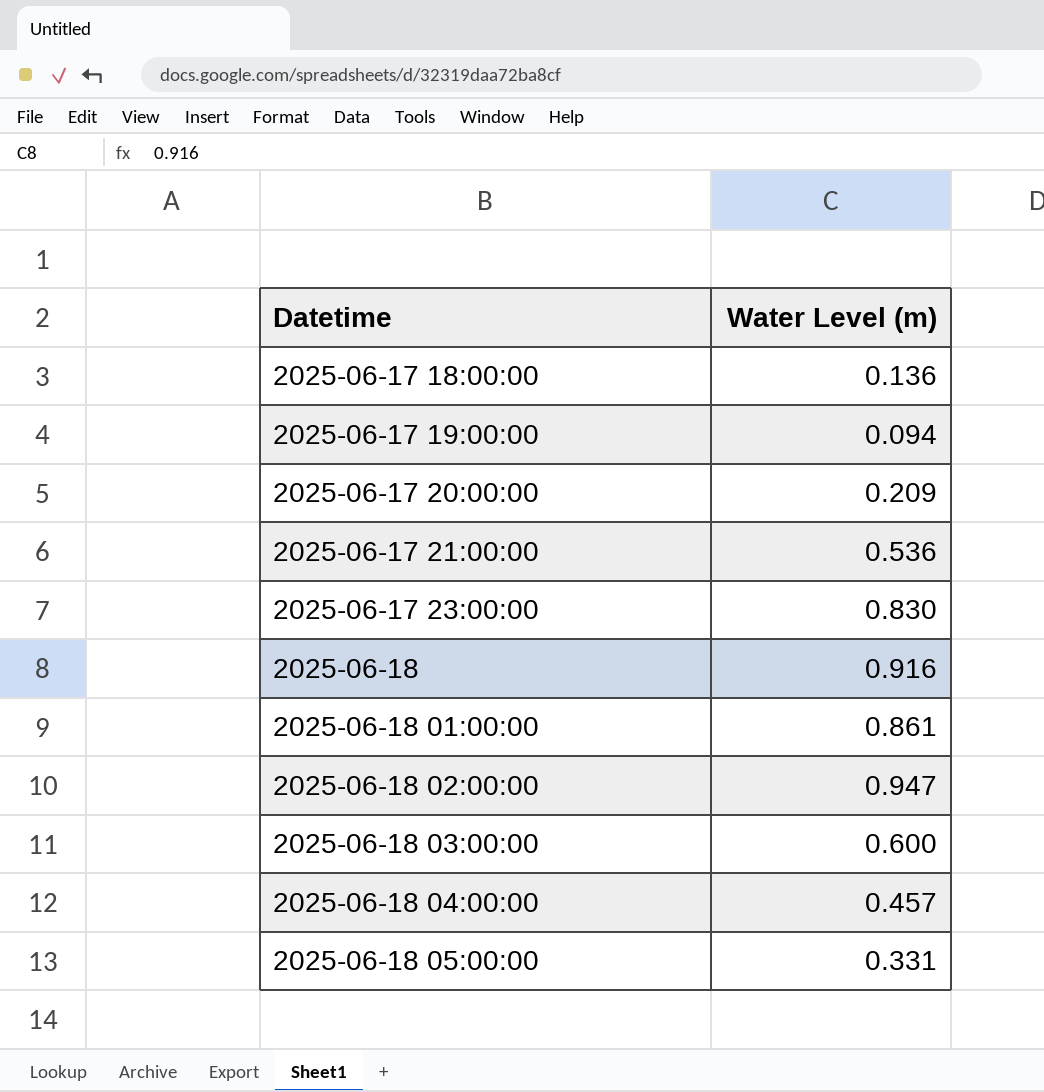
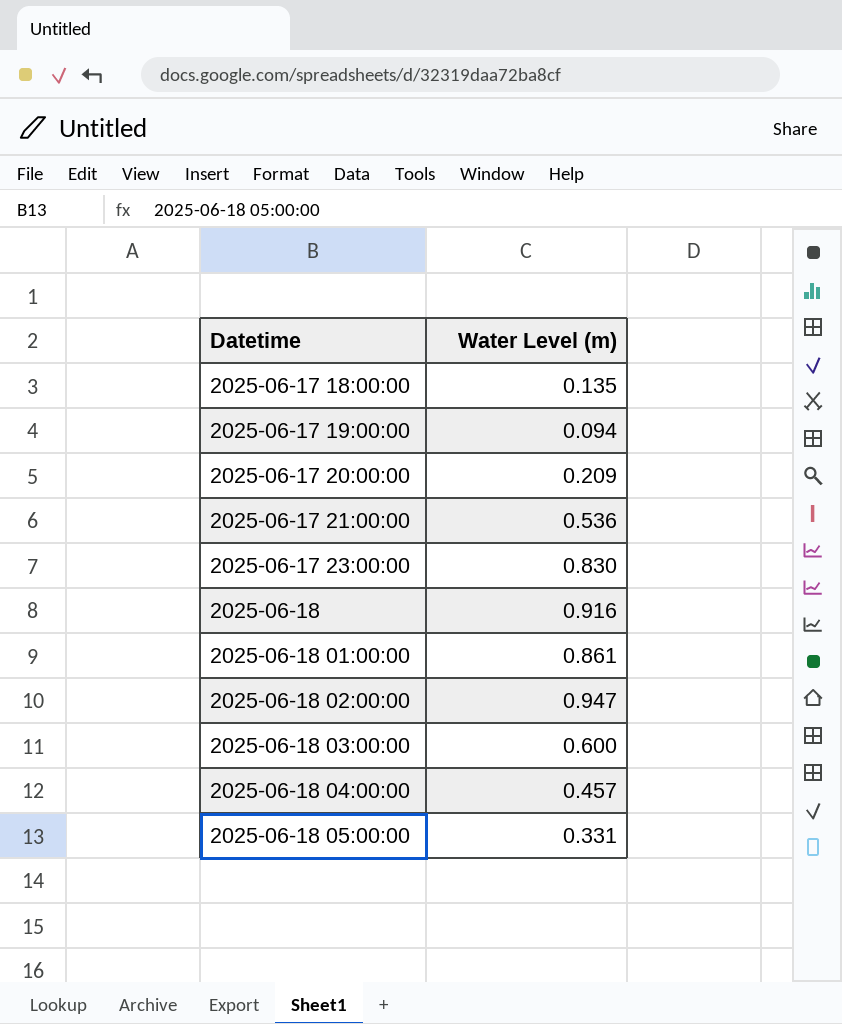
2025-06-17 18:00:00 | Water Level (m): 0.136 -> 0.135

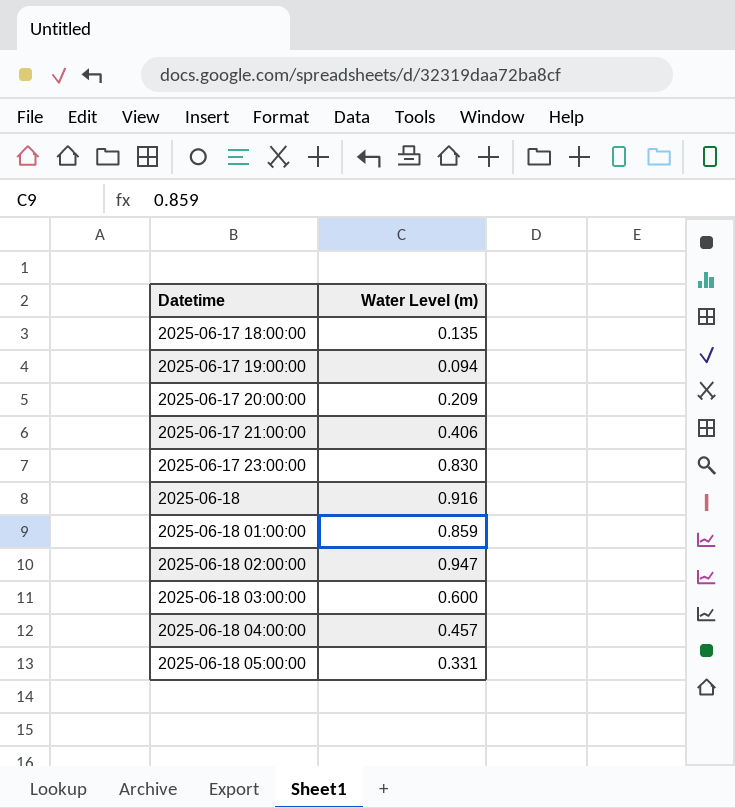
2025-06-17 21:00:00 | Water Level (m): 0.536 -> 0.406
2025-06-18 01:00:00 | Water Level (m): 0.861 -> 0.859

